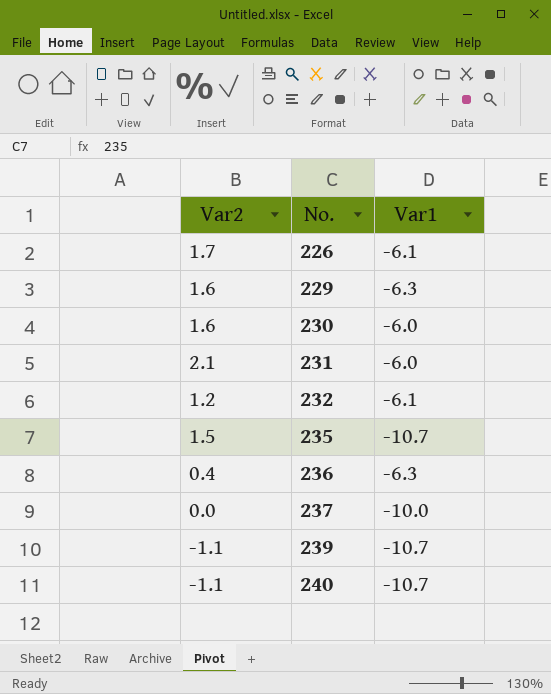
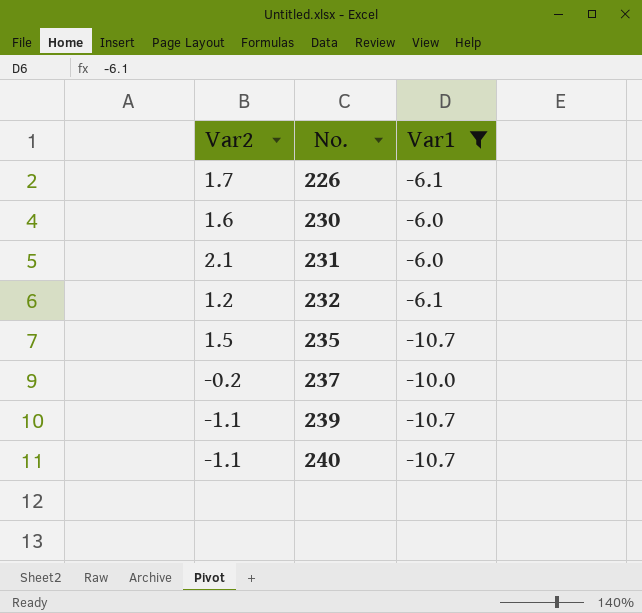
filter: none -> Var1 != -6.3
237 | Var2: 0.0 -> -0.2

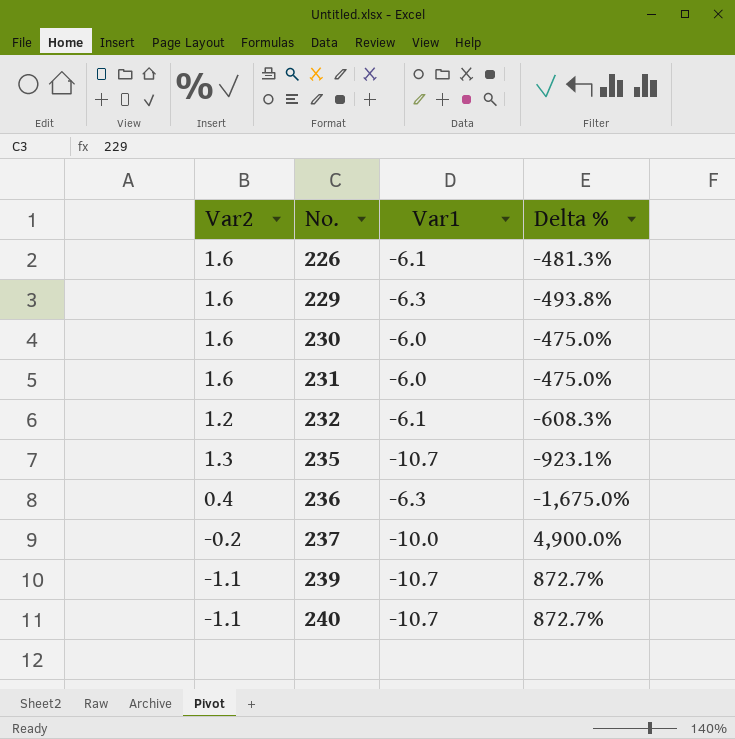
filter: Var1 != -6.3 -> none
column Delta % | formula: none -> ([Var1] - [Var2]) / [Var2]
226 | Var2: 1.7 -> 1.6
231 | Var2: 2.1 -> 1.6
235 | Var2: 1.5 -> 1.3

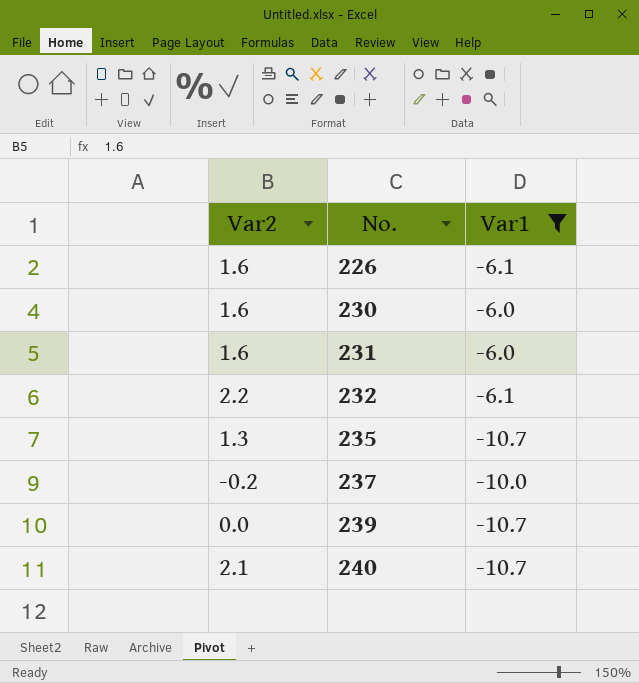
filter: none -> Var1 != -6.3
column Delta % | formula: ([Var1] - [Var2]) / [Var2] -> none
232 | Var2: 1.2 -> 2.2
239 | Var2: -1.1 -> 0.0
240 | Var2: -1.1 -> 2.1

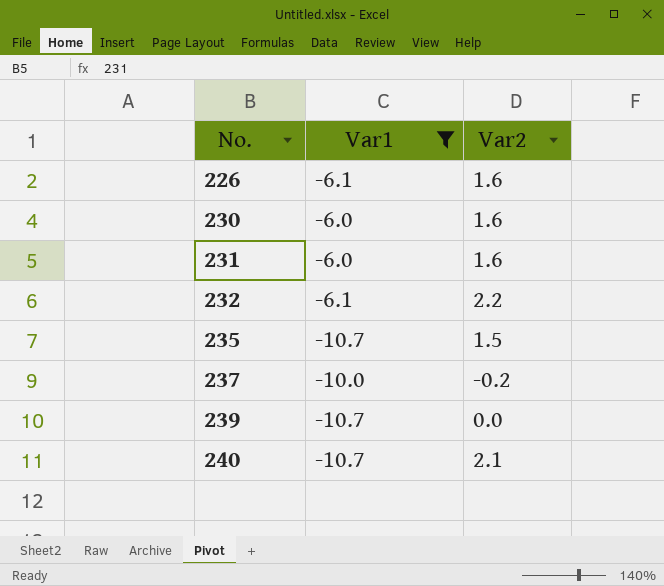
column Var2 | position: 1 -> 3
235 | Var2: 1.3 -> 1.5

